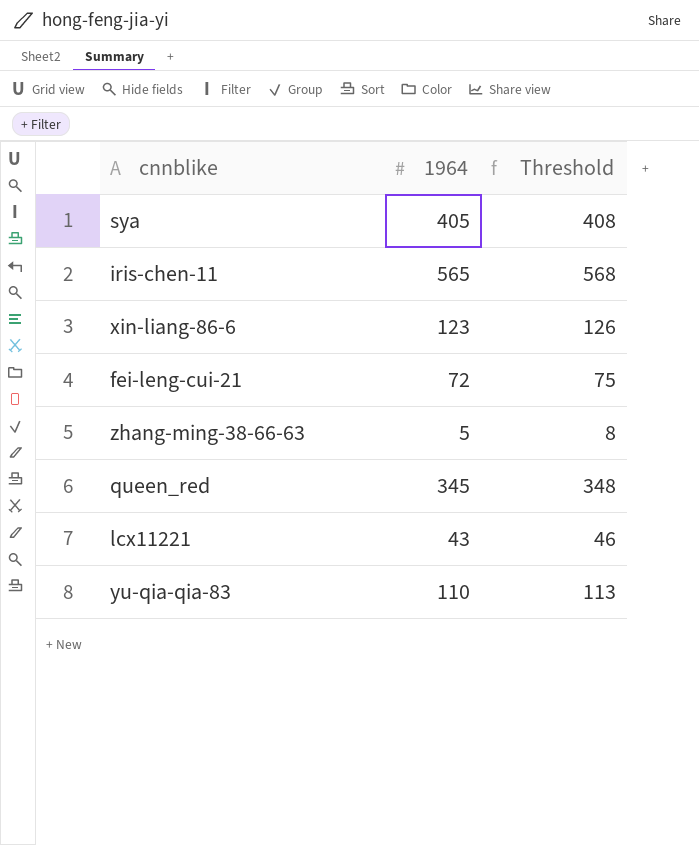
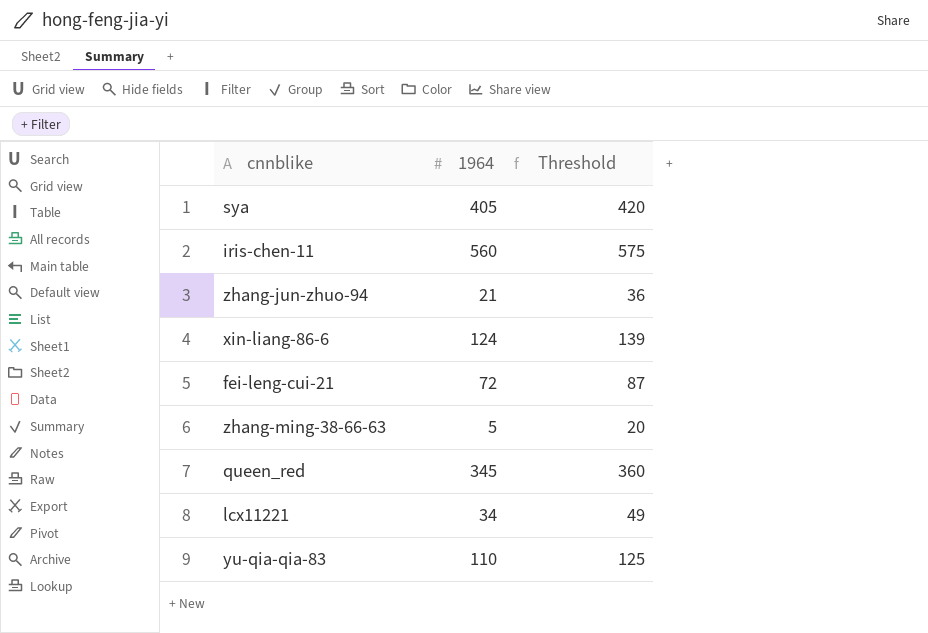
column Threshold | formula: [1964] + 3 -> [1964] + 15
iris-chen-11 | 1964: 565 -> 560
row zhang-jun-zhuo-94: none -> 21 | 36
xin-liang-86-6 | 1964: 123 -> 124
lcx11221 | 1964: 43 -> 34

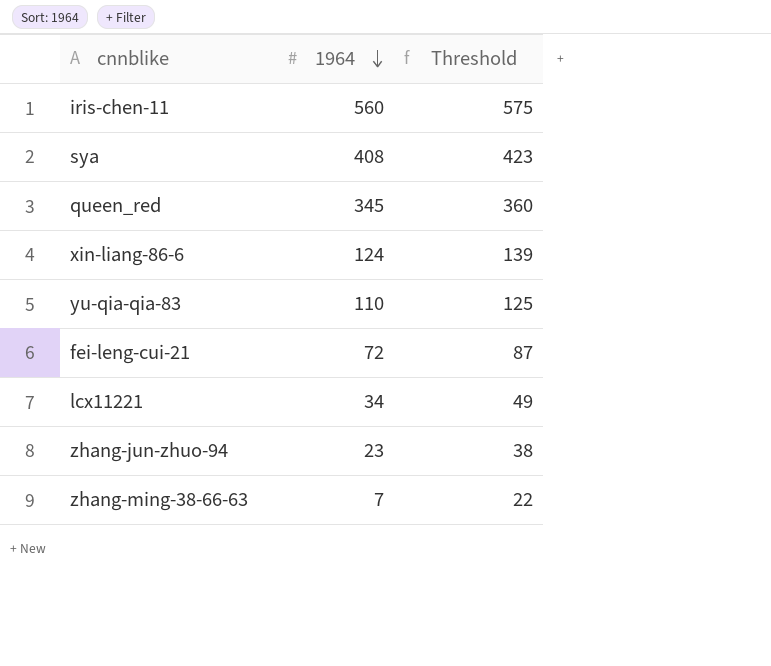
row order: none -> 1964 descending
sya | 1964: 405 -> 408
sya | Threshold: 420 -> 423
zhang-jun-zhuo-94 | 1964: 21 -> 23
zhang-jun-zhuo-94 | Threshold: 36 -> 38
zhang-ming-38-66-63 | 1964: 5 -> 7
zhang-ming-38-66-63 | Threshold: 20 -> 22

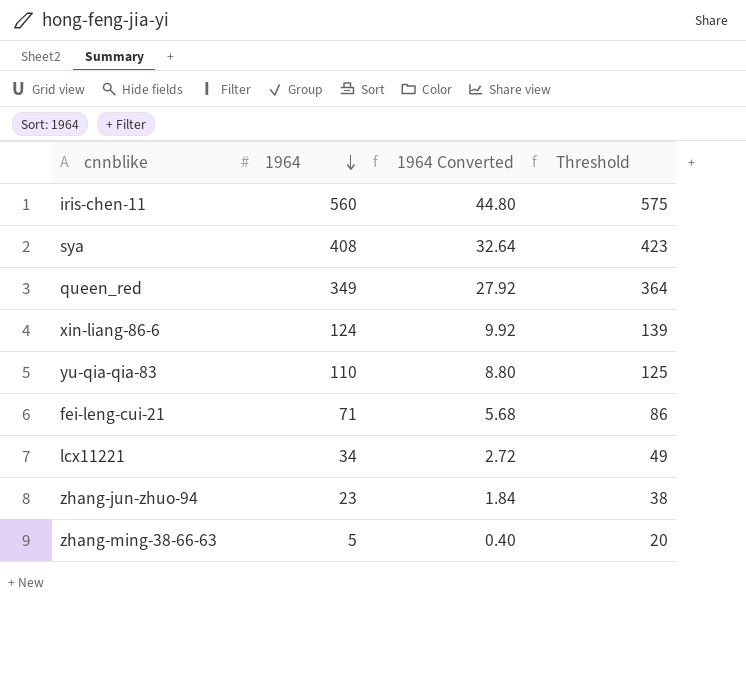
column 1964 Converted | formula: none -> [1964] * 0.08
queen_red | 1964: 345 -> 349
queen_red | Threshold: 360 -> 364
fei-leng-cui-21 | 1964: 72 -> 71
fei-leng-cui-21 | Threshold: 87 -> 86
zhang-ming-38-66-63 | 1964: 7 -> 5
zhang-ming-38-66-63 | Threshold: 22 -> 20

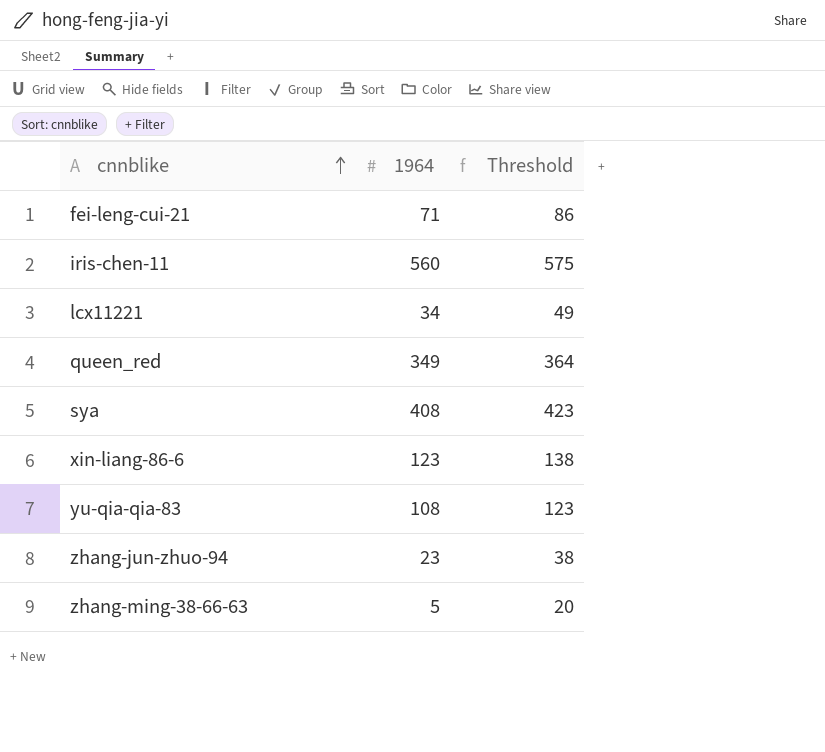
row order: 1964 descending -> cnnblike ascending
column 1964 Converted | formula: [1964] * 0.08 -> none
xin-liang-86-6 | 1964: 124 -> 123
xin-liang-86-6 | Threshold: 139 -> 138
yu-qia-qia-83 | 1964: 110 -> 108
yu-qia-qia-83 | Threshold: 125 -> 123

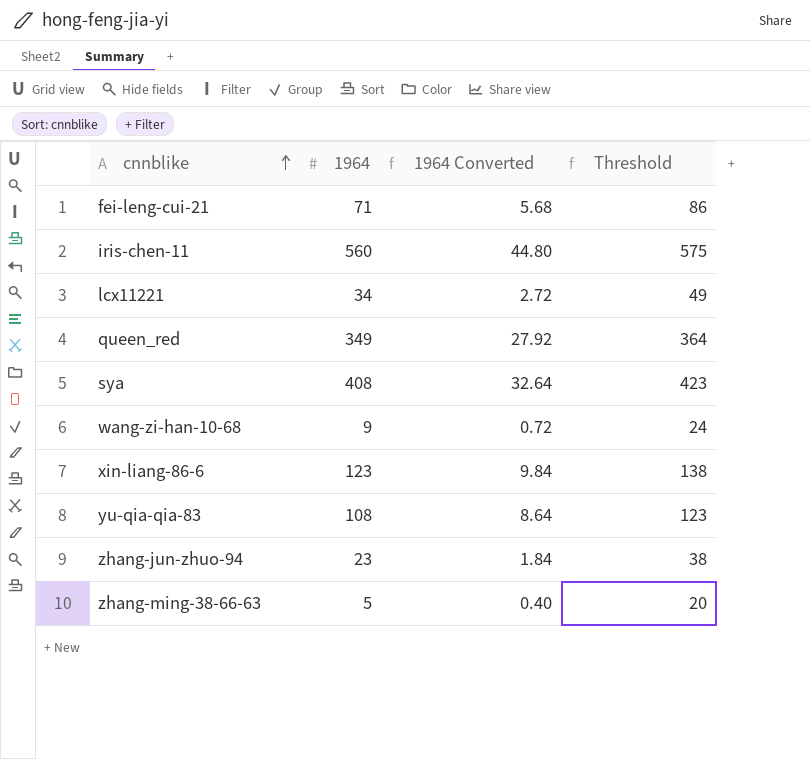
column 1964 Converted | formula: none -> [1964] * 0.08
row wang-zi-han-10-68: none -> 9 | 0.72 | 24

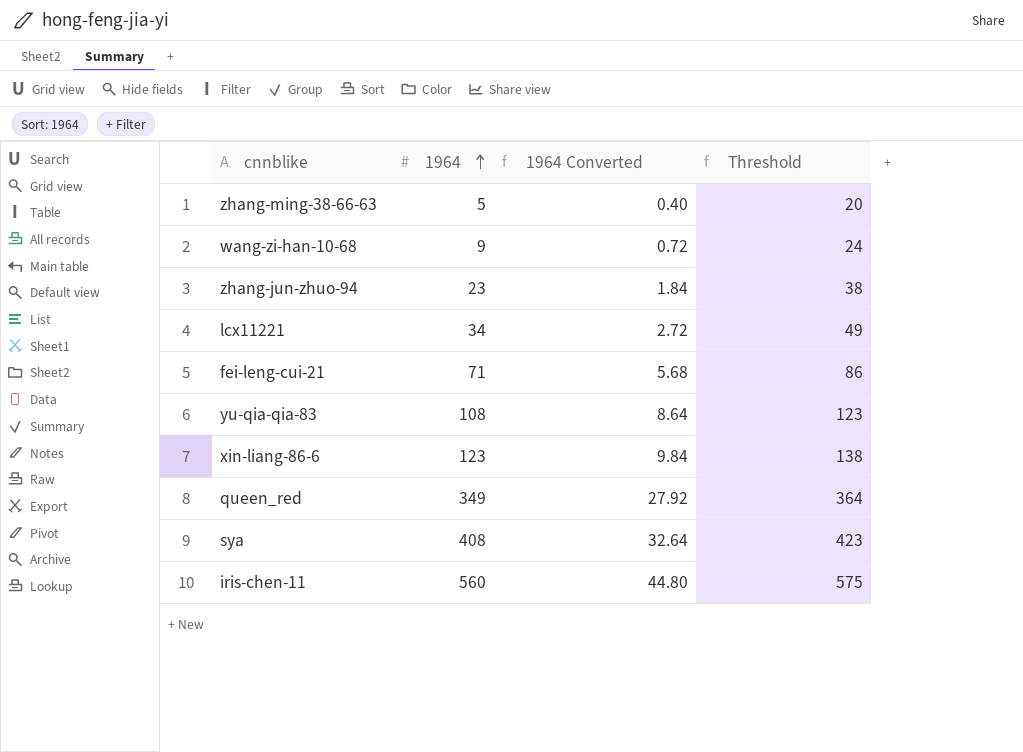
row order: cnnblike ascending -> 1964 ascending

